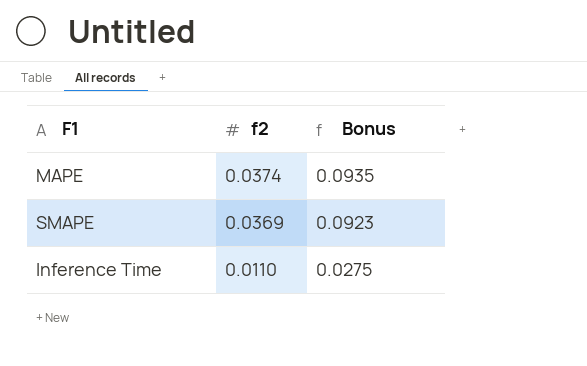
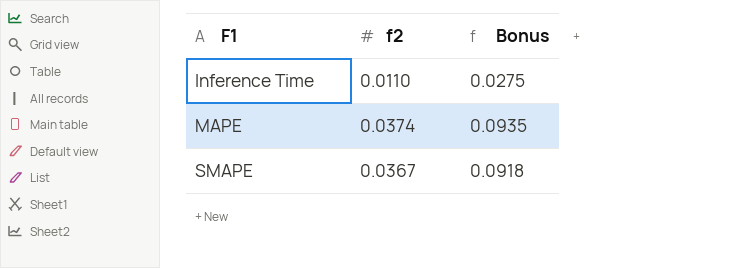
row order: f2 descending -> F1 ascending
SMAPE | f2: 0.0369 -> 0.0367
SMAPE | Bonus: 0.0923 -> 0.0918

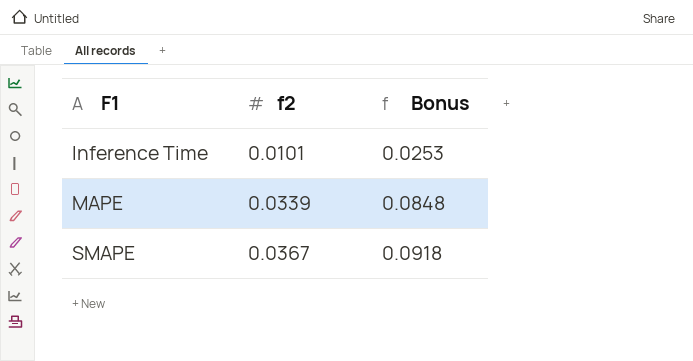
Inference Time | f2: 0.0110 -> 0.0101
Inference Time | Bonus: 0.0275 -> 0.0253
MAPE | f2: 0.0374 -> 0.0339
MAPE | Bonus: 0.0935 -> 0.0848

